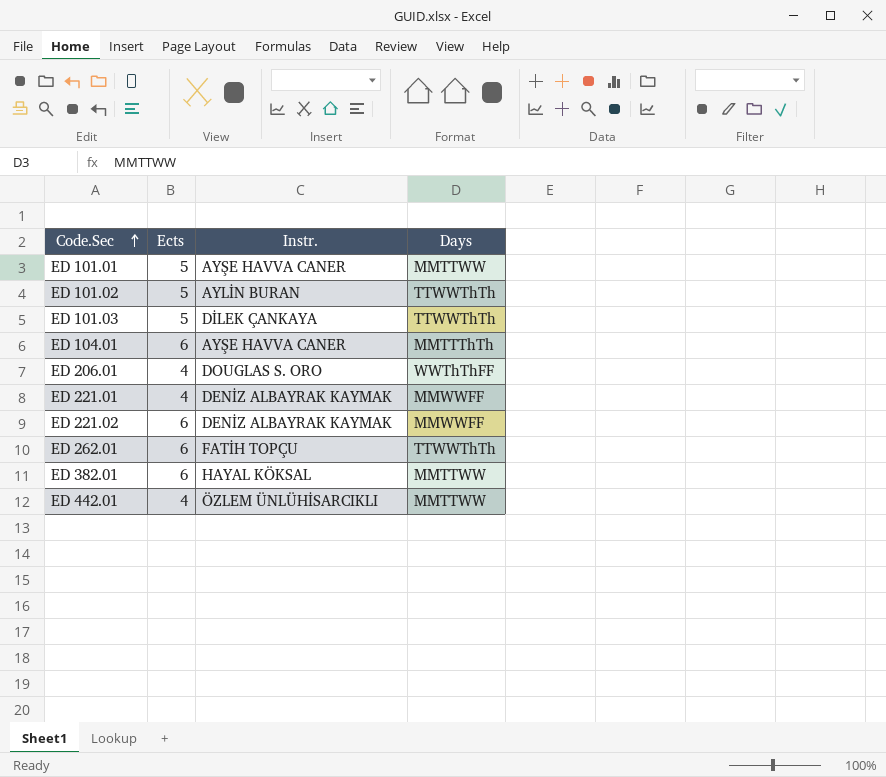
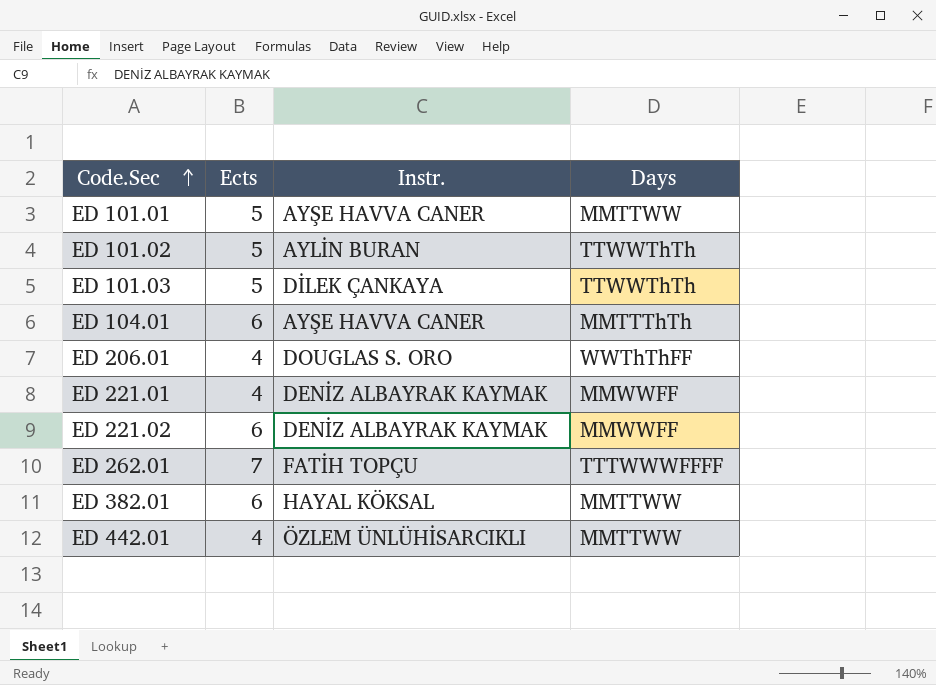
ED 262.01 | Ects: 6 -> 7
ED 262.01 | Days: TTWWThTh -> TTTWWWFFFF

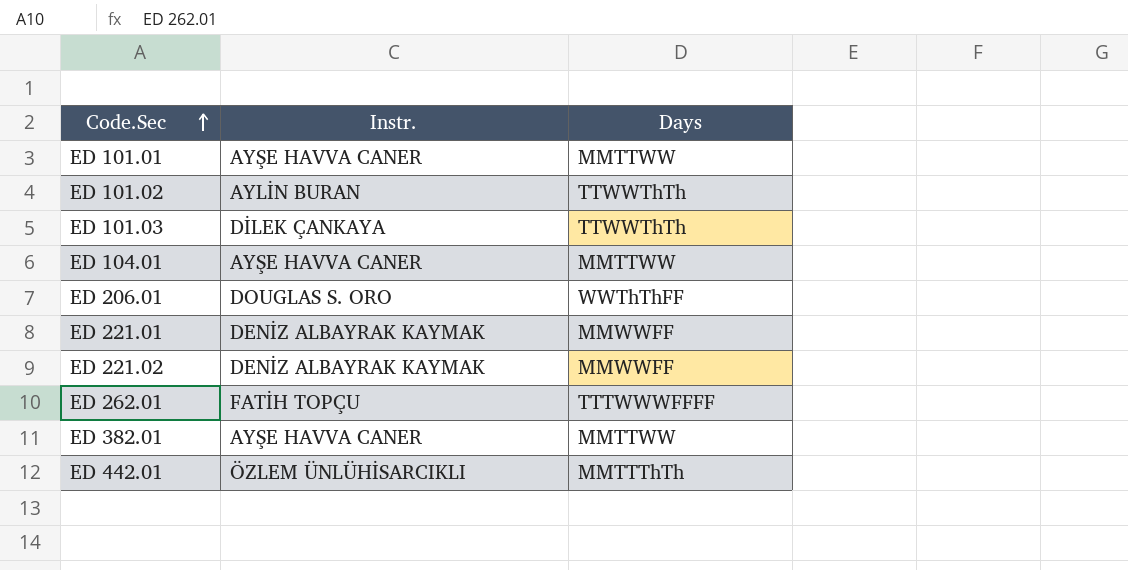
column Ects | position: 2 -> none
ED 104.01 | Days: MMTTThTh -> MMTTWW
ED 382.01 | Instr.: HAYAL KÖKSAL -> AYŞE HAVVA CANER
ED 442.01 | Days: MMTTWW -> MMTTThTh

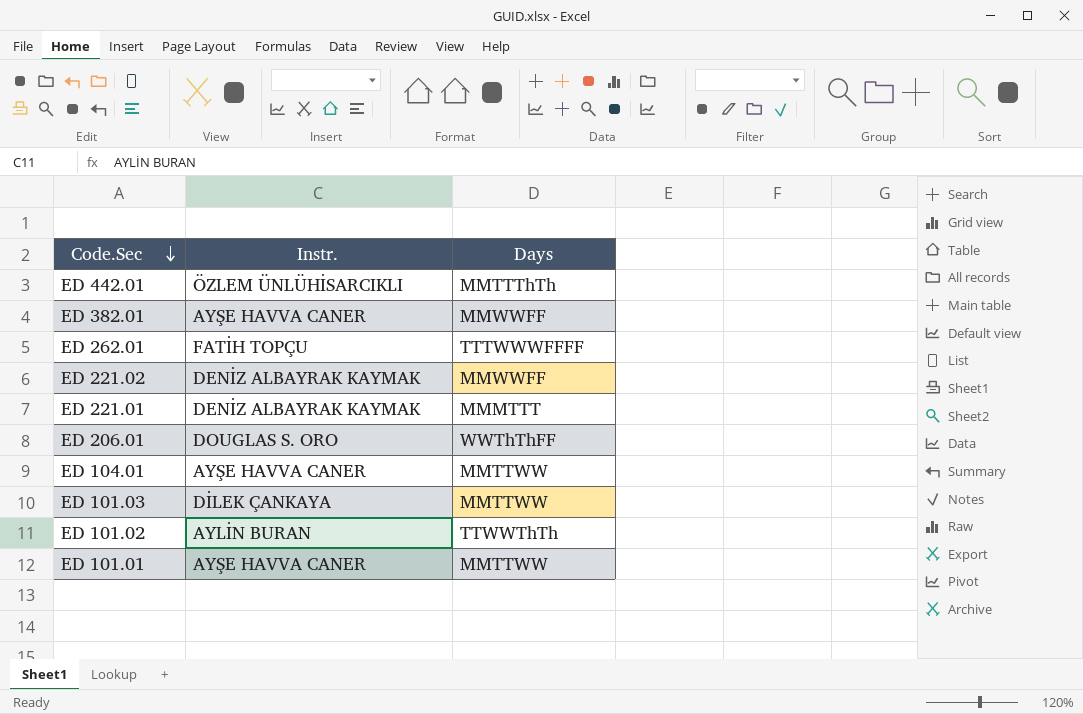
row order: Code.Sec ascending -> Code.Sec descending
ED 382.01 | Days: MMTTWW -> MMWWFF
ED 221.01 | Days: MMWWFF -> MMMTTT
ED 101.03 | Days: TTWWThTh -> MMTTWW

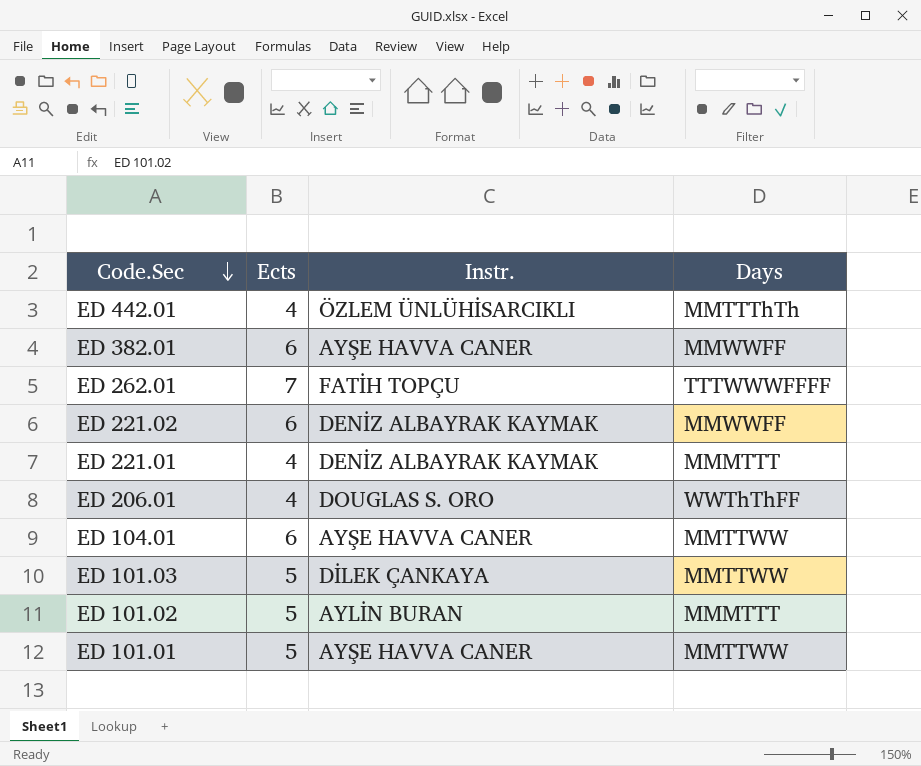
column Ects | position: none -> 2
ED 101.02 | Days: TTWWThTh -> MMMTTT

